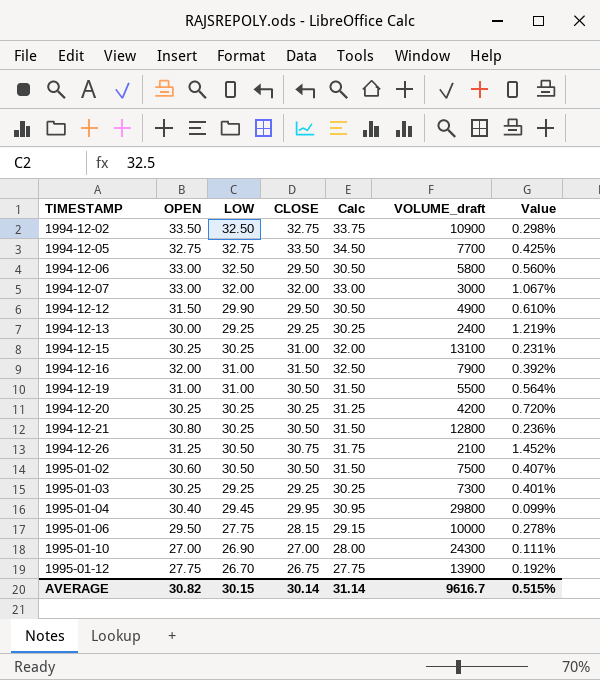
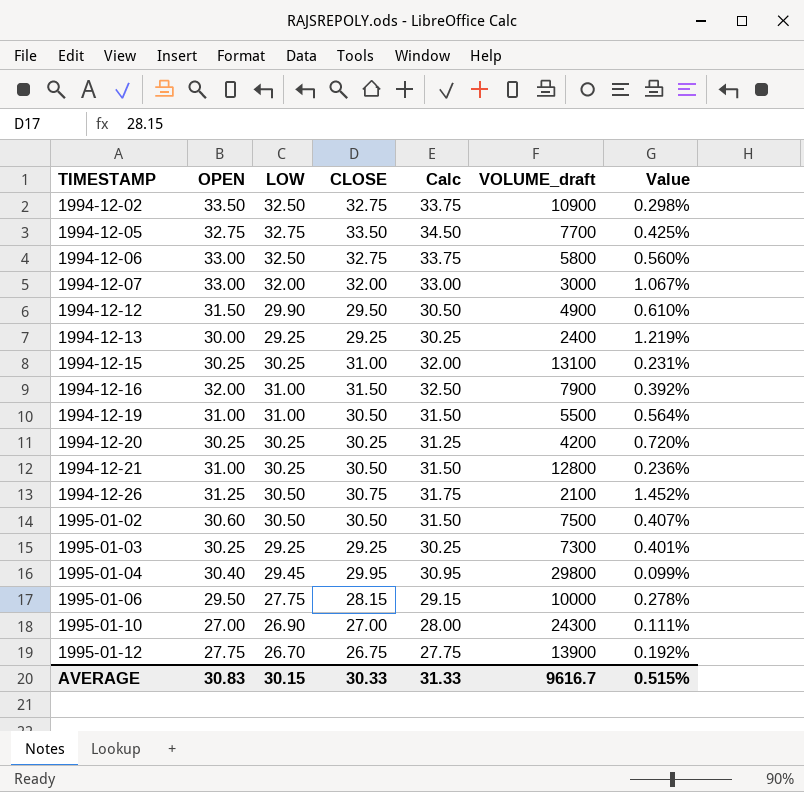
1994-12-06 | CLOSE: 29.50 -> 32.75
1994-12-06 | Calc: 30.50 -> 33.75
1994-12-21 | OPEN: 30.80 -> 31.00
AVERAGE | OPEN: 30.82 -> 30.83
AVERAGE | CLOSE: 30.14 -> 30.33
AVERAGE | Calc: 31.14 -> 31.33

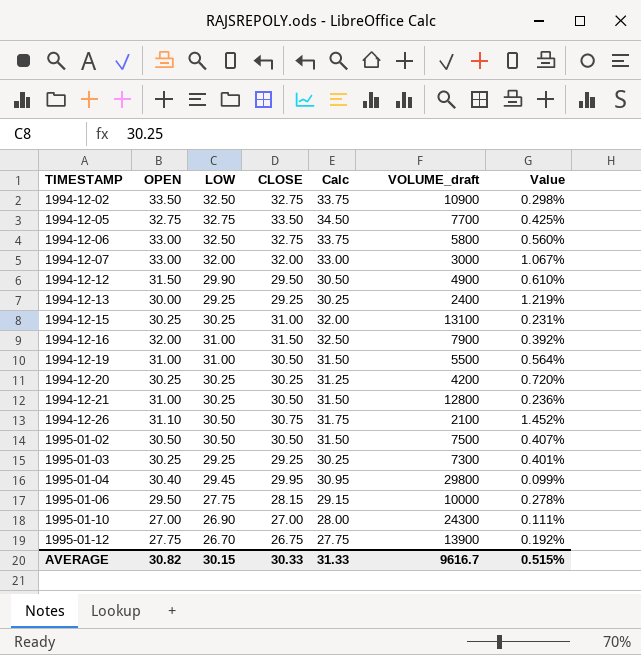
1994-12-26 | OPEN: 31.25 -> 31.10
1995-01-02 | OPEN: 30.60 -> 30.50
AVERAGE | OPEN: 30.83 -> 30.82

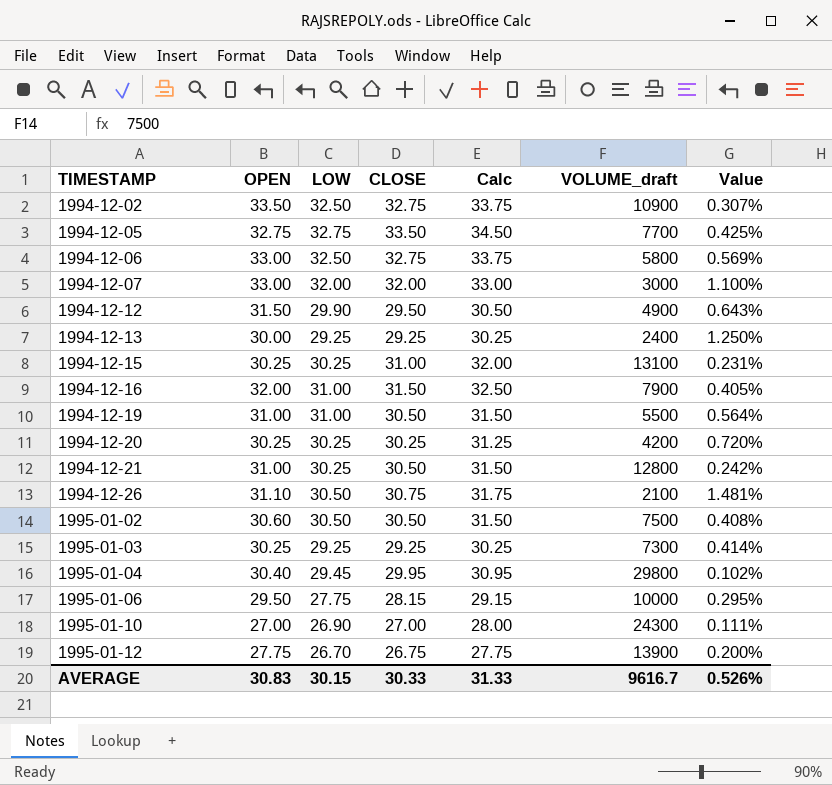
column Value | formula: [LOW] / [VOLUME_draft] -> [OPEN] / [VOLUME_draft]
1995-01-02 | OPEN: 30.50 -> 30.60
AVERAGE | OPEN: 30.82 -> 30.83
AVERAGE | Value: 0.515% -> 0.526%

